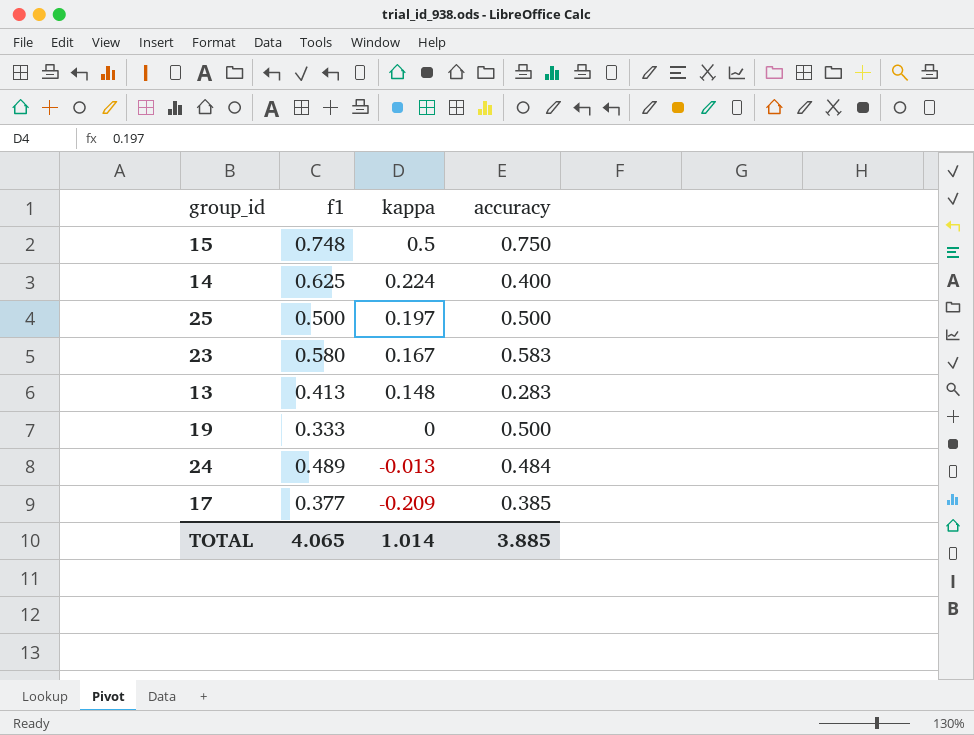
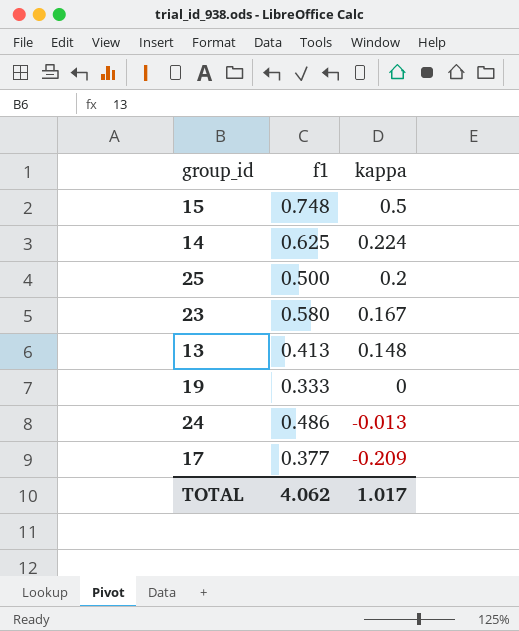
column accuracy | position: 4 -> none
25 | kappa: 0.197 -> 0.2
24 | f1: 0.489 -> 0.486
TOTAL | f1: 4.065 -> 4.062
TOTAL | kappa: 1.014 -> 1.017

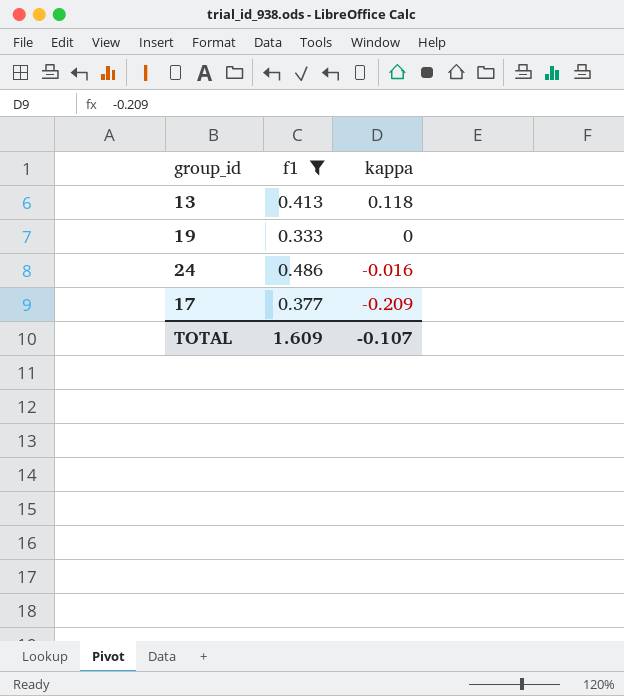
filter: none -> f1 <= 0.486
13 | kappa: 0.148 -> 0.118
24 | kappa: -0.013 -> -0.016
TOTAL | f1: 4.062 -> 1.609
TOTAL | kappa: 1.017 -> -0.107

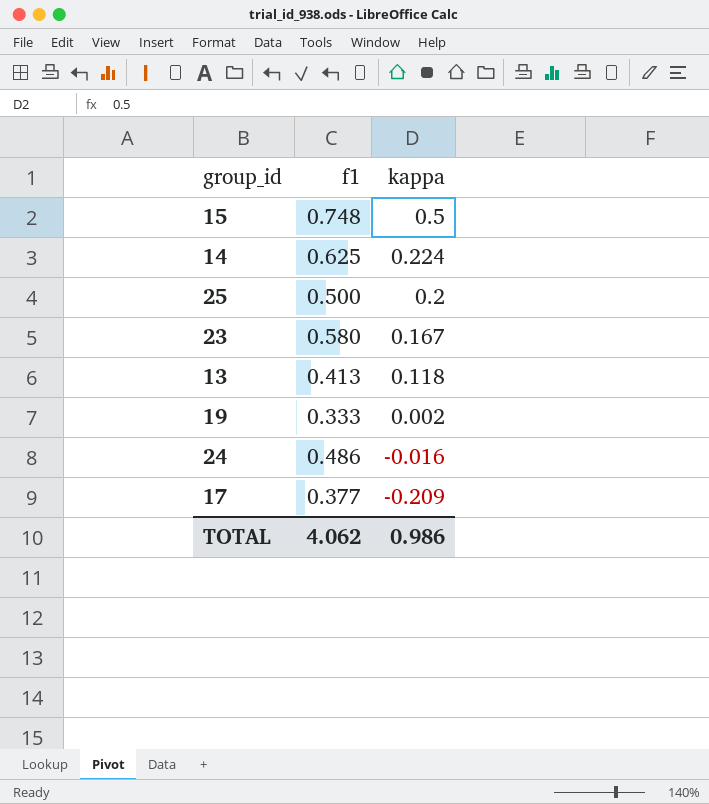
filter: f1 <= 0.486 -> none
19 | kappa: 0 -> 0.002
TOTAL | f1: 1.609 -> 4.062
TOTAL | kappa: -0.107 -> 0.986

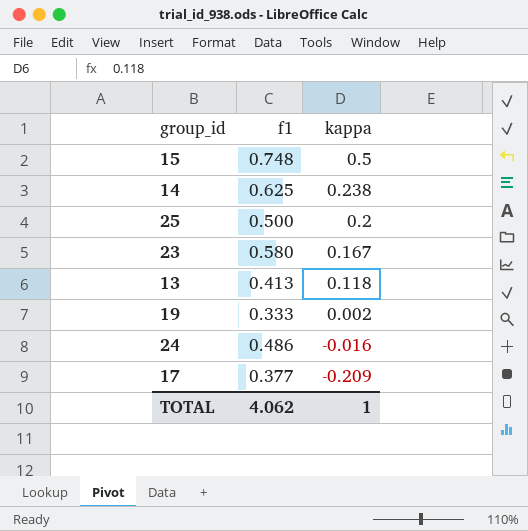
14 | kappa: 0.224 -> 0.238
TOTAL | kappa: 0.986 -> 1

